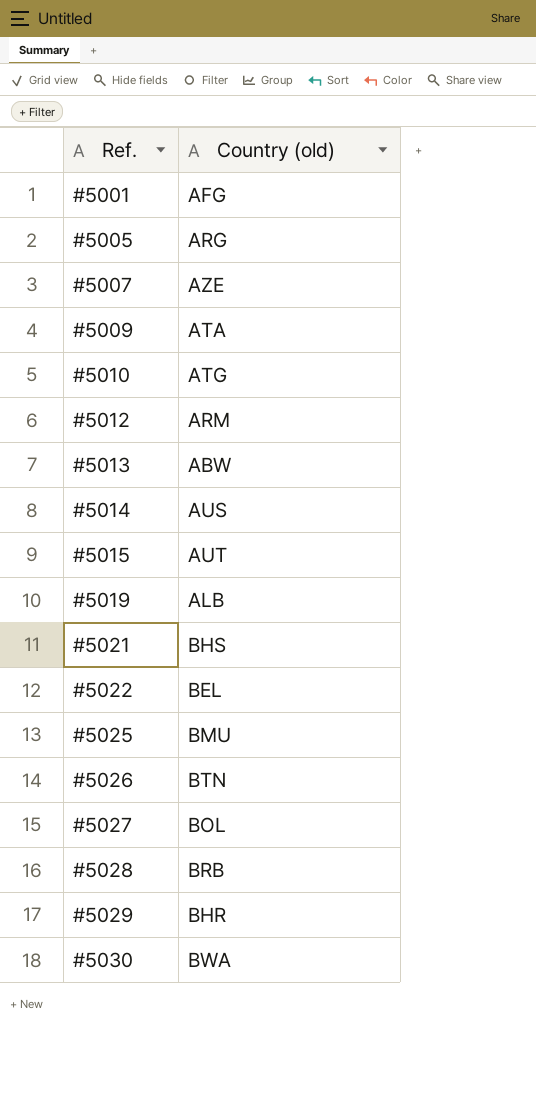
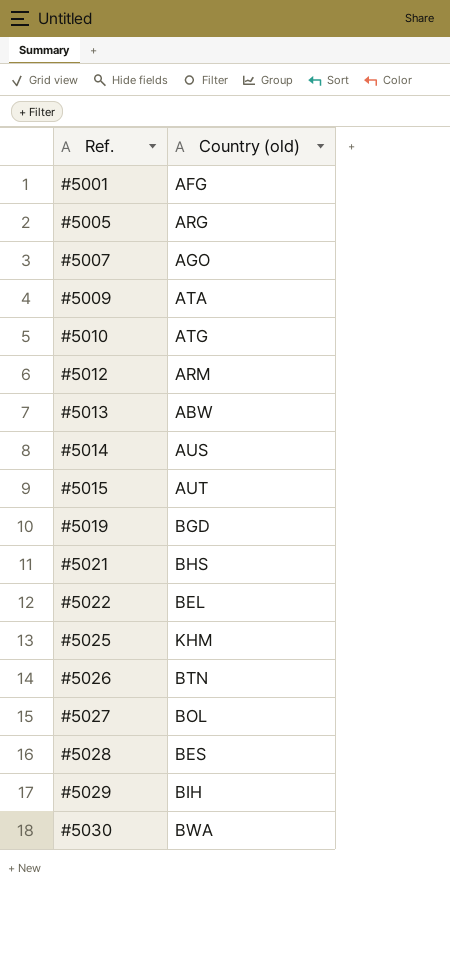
#5007 | Country (old): AZE -> AGO
#5019 | Country (old): ALB -> BGD
#5025 | Country (old): BMU -> KHM
#5028 | Country (old): BRB -> BES
#5029 | Country (old): BHR -> BIH

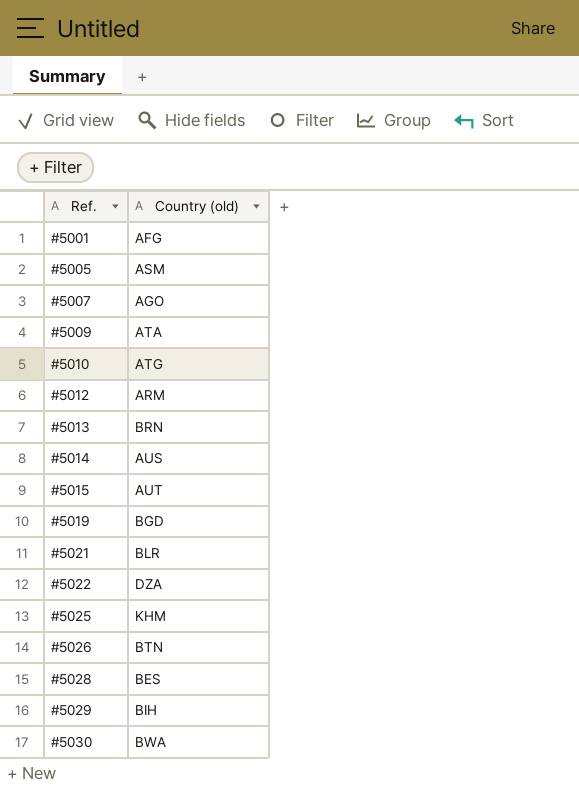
row #5027: BOL -> none
#5005 | Country (old): ARG -> ASM
#5013 | Country (old): ABW -> BRN
#5021 | Country (old): BHS -> BLR
#5022 | Country (old): BEL -> DZA

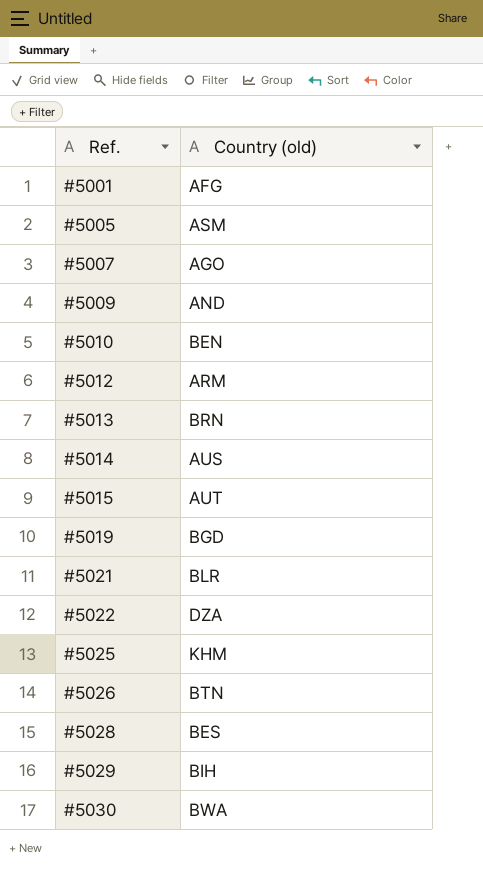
#5009 | Country (old): ATA -> AND
#5010 | Country (old): ATG -> BEN

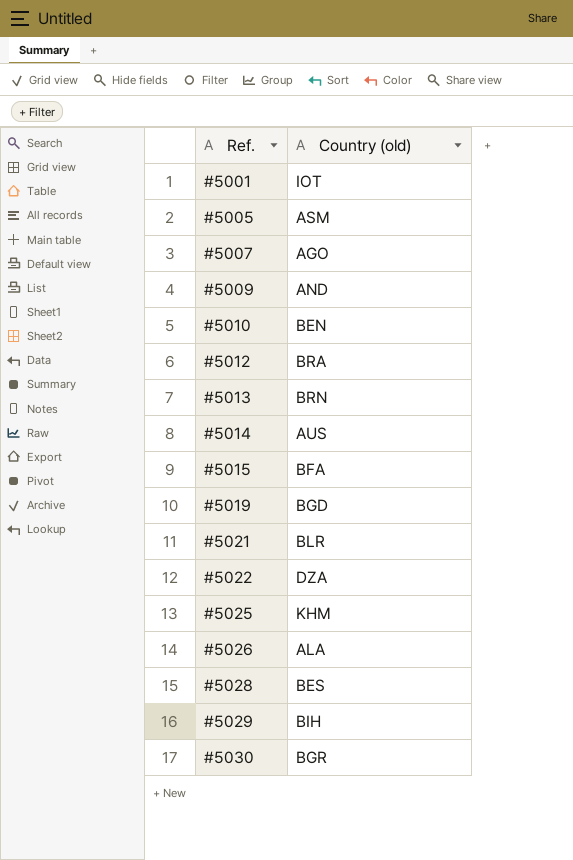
#5001 | Country (old): AFG -> IOT
#5012 | Country (old): ARM -> BRA
#5015 | Country (old): AUT -> BFA
#5026 | Country (old): BTN -> ALA
#5030 | Country (old): BWA -> BGR

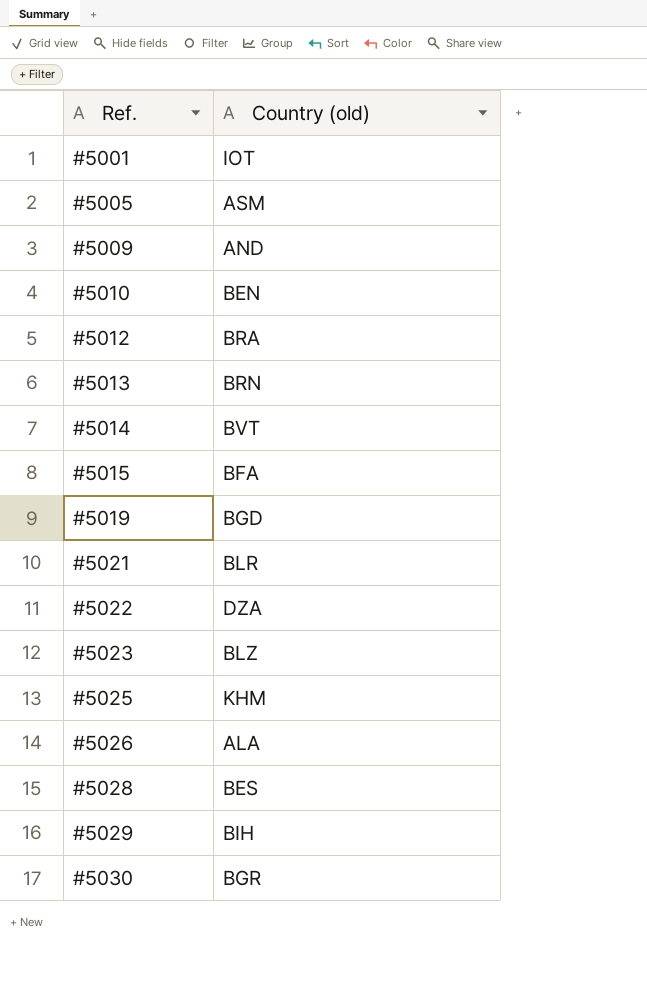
row #5007: AGO -> none
#5014 | Country (old): AUS -> BVT
row #5023: none -> BLZ

